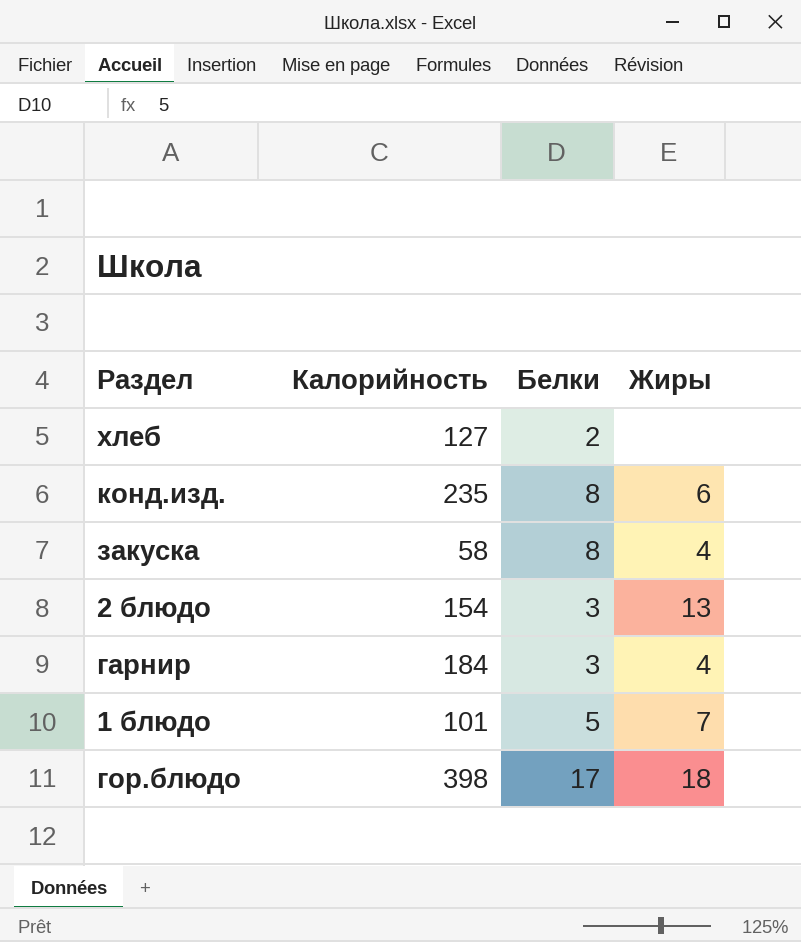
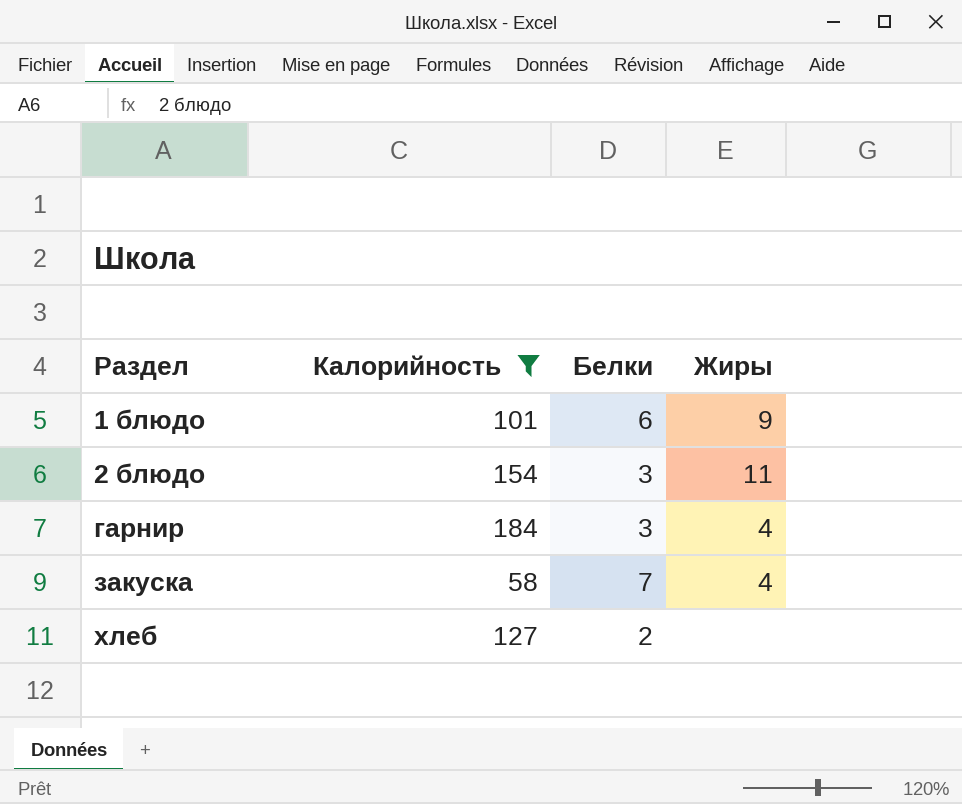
filter: none -> Калорийность <= 184
row order: none -> Раздел ascending
1 блюдо | Белки: 5 -> 6
1 блюдо | Жиры: 7 -> 9
2 блюдо | Жиры: 13 -> 11
закуска | Белки: 8 -> 7

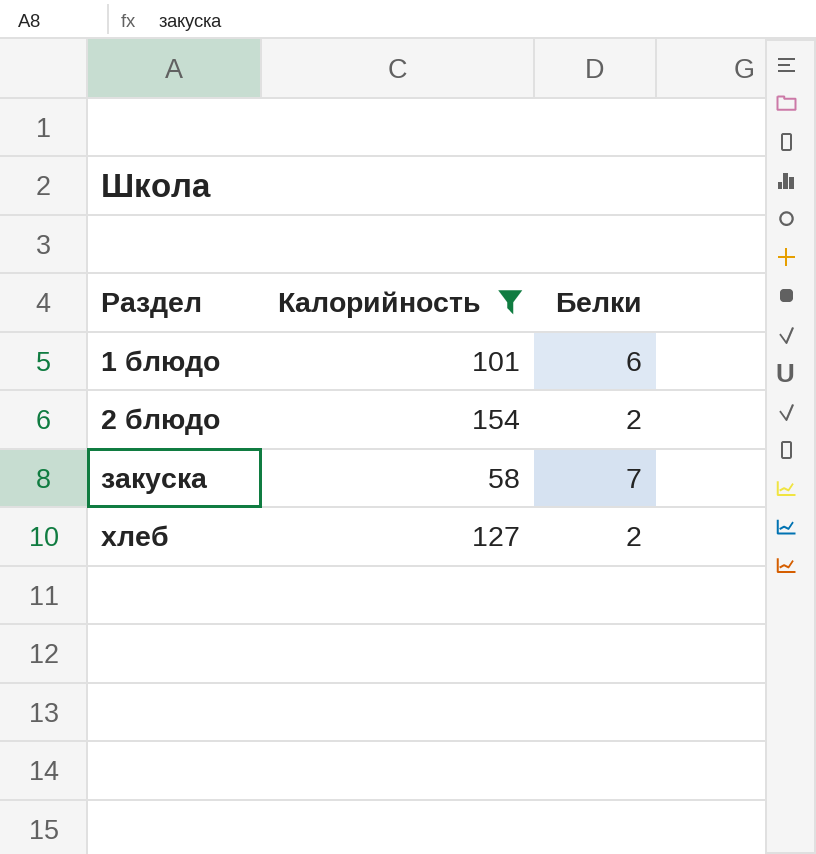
column Жиры | position: 4 -> none
row гарнир: 184 | 3 | 4 -> none
2 блюдо | Белки: 3 -> 2

